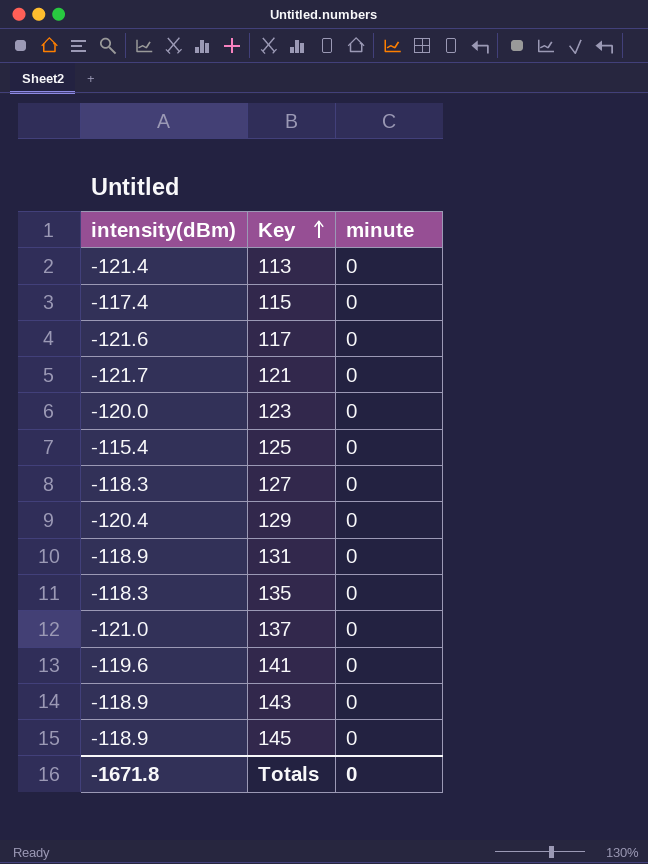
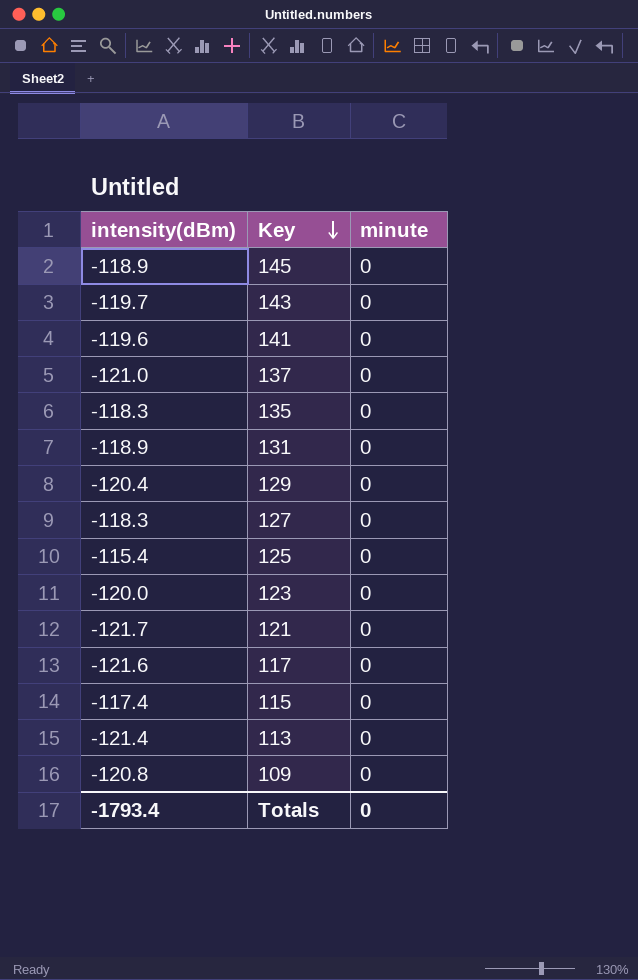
row order: Key ascending -> Key descending
143 | intensity(dBm): -118.9 -> -119.7
row 109: none -> -120.8 | 0
Totals | intensity(dBm): -1671.8 -> -1793.4

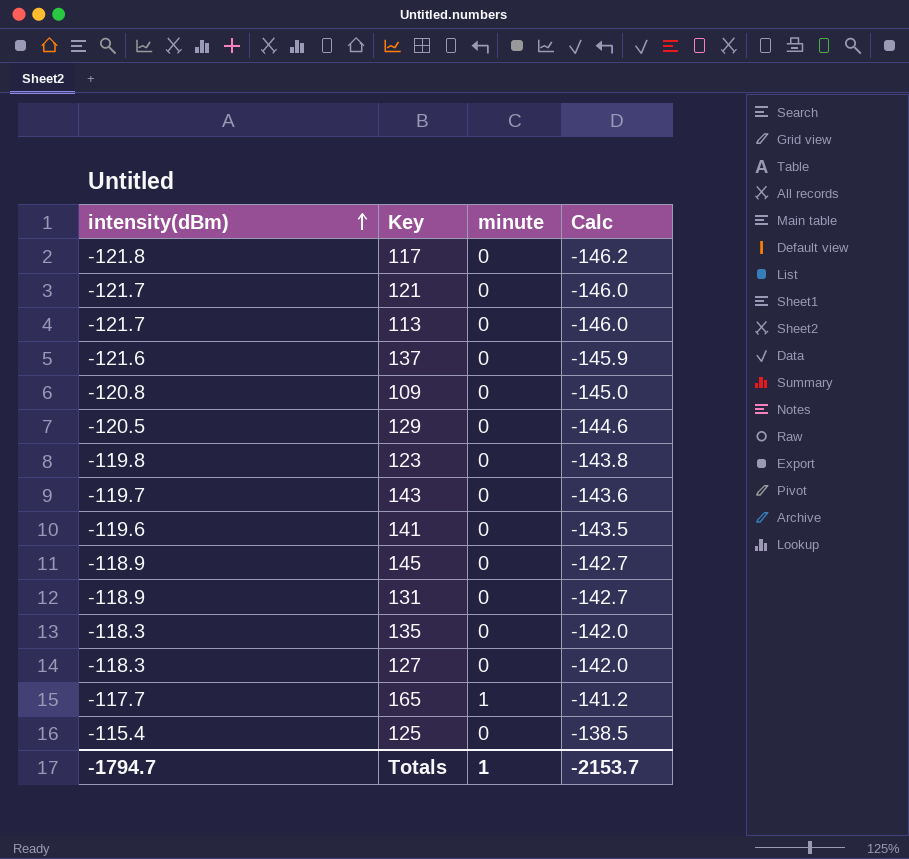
row order: Key descending -> intensity(dBm) ascending
column Calc | formula: none -> [intensity(dBm)] * 1.2
row 115: -117.4 | 0 -> none
117 | intensity(dBm): -121.6 -> -121.8
113 | intensity(dBm): -121.4 -> -121.7
137 | intensity(dBm): -121.0 -> -121.6
129 | intensity(dBm): -120.4 -> -120.5
123 | intensity(dBm): -120.0 -> -119.8
row 165: none -> -117.7 | 1 | -141.2
Totals | intensity(dBm): -1793.4 -> -1794.7
Totals | minute: 0 -> 1

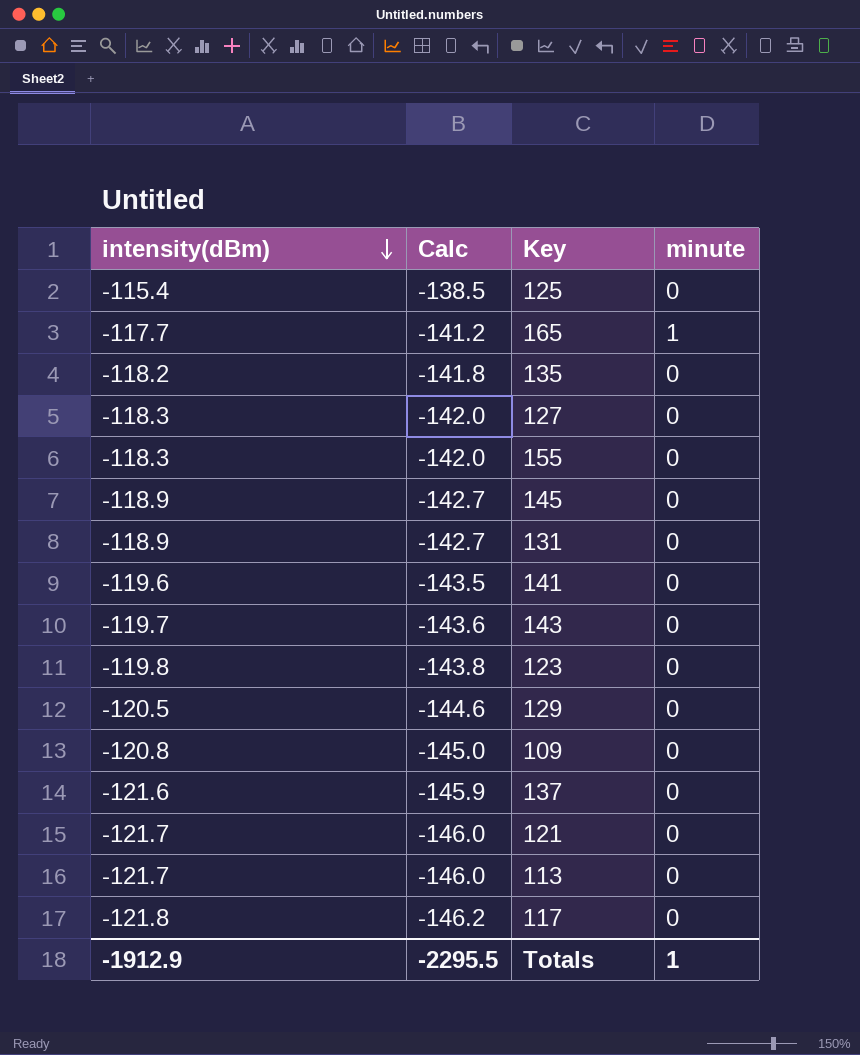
row order: intensity(dBm) ascending -> intensity(dBm) descending
column Calc | position: 4 -> 2
135 | intensity(dBm): -118.3 -> -118.2
135 | Calc: -142.0 -> -141.8
row 155: none -> -118.3 | -142.0 | 0
Totals | intensity(dBm): -1794.7 -> -1912.9
Totals | Calc: -2153.7 -> -2295.5

